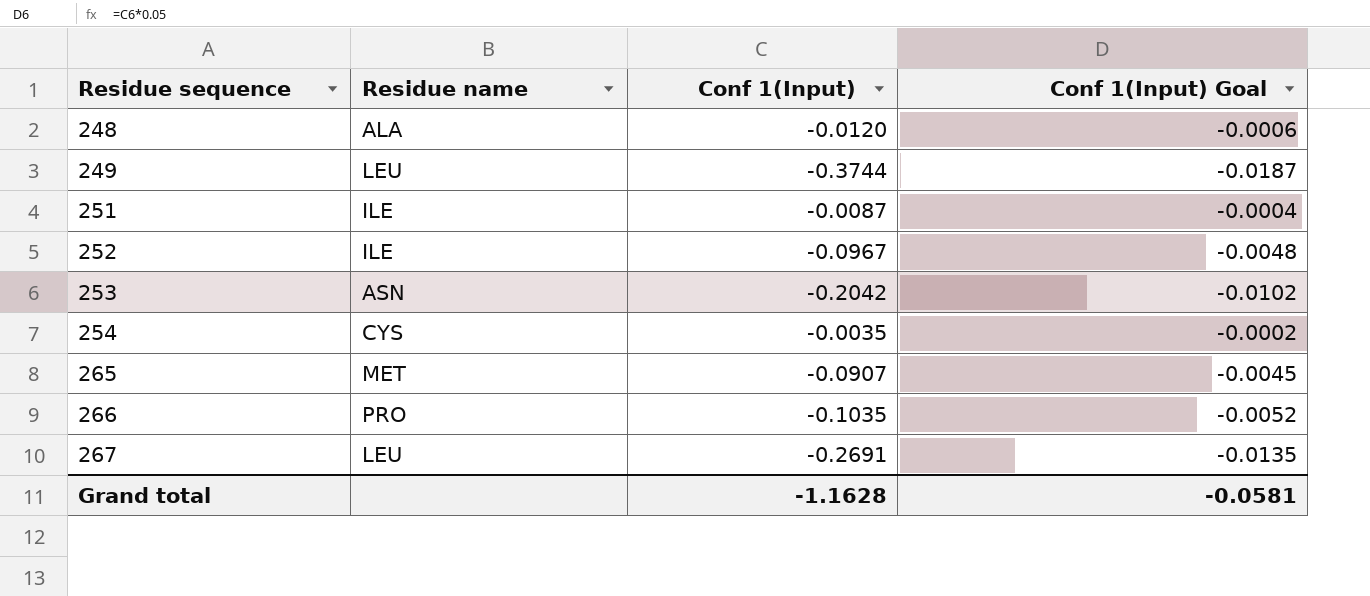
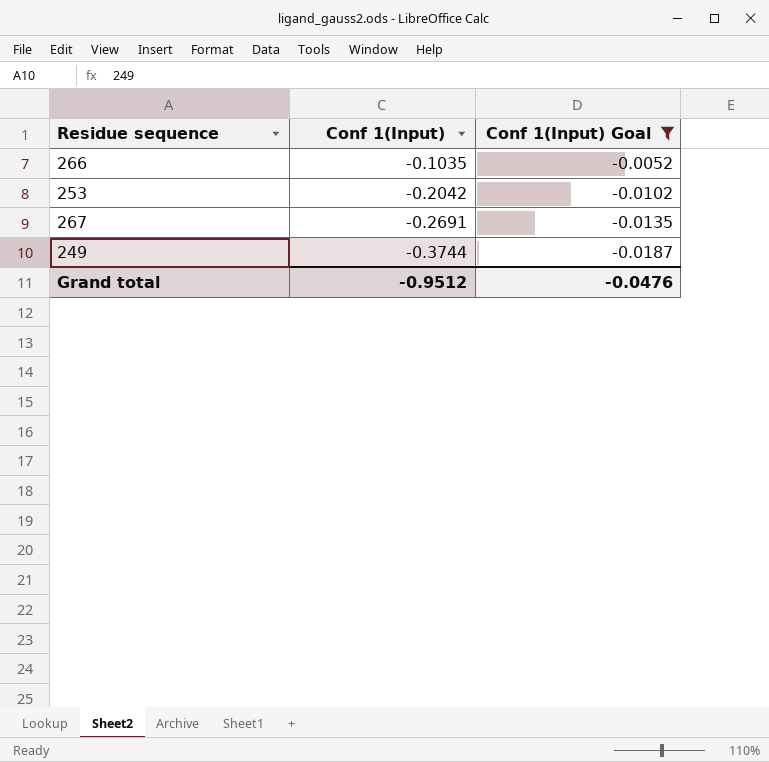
filter: none -> Conf 1(Input) Goal <= -0.0052
row order: Residue sequence ascending -> Conf 1(Input) descending
column Residue name | position: 2 -> none
Grand total | Conf 1(Input): -1.1628 -> -0.9512
Grand total | Conf 1(Input) Goal: -0.0581 -> -0.0476

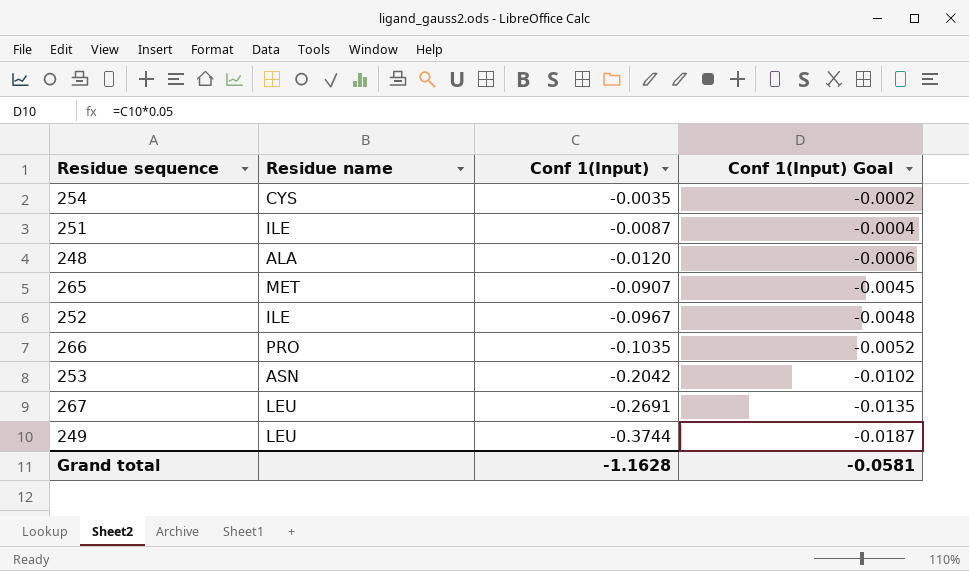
filter: Conf 1(Input) Goal <= -0.0052 -> none
column Residue name | position: none -> 2
Grand total | Conf 1(Input): -0.9512 -> -1.1628
Grand total | Conf 1(Input) Goal: -0.0476 -> -0.0581

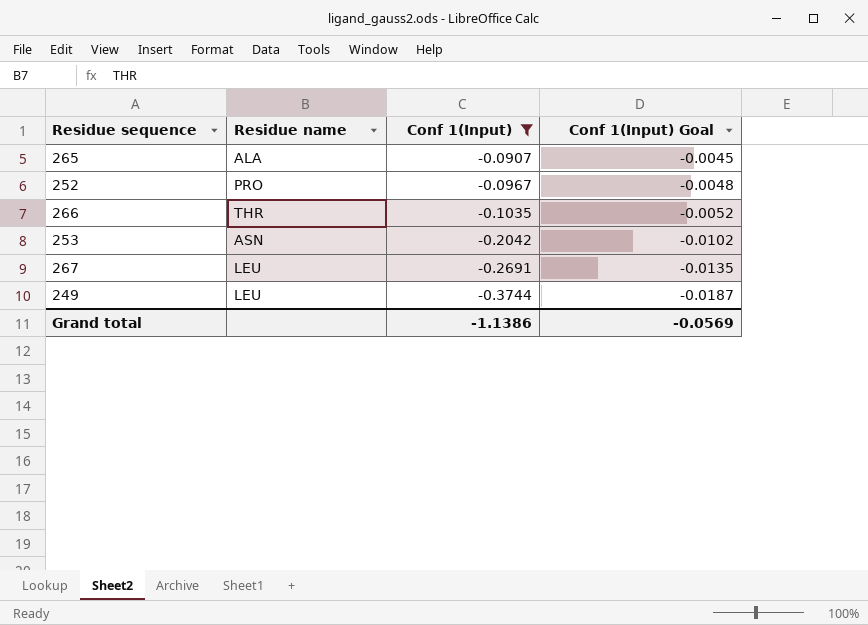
filter: none -> Conf 1(Input) <= -0.0907
265 | Residue name: MET -> ALA
252 | Residue name: ILE -> PRO
266 | Residue name: PRO -> THR
Grand total | Conf 1(Input): -1.1628 -> -1.1386
Grand total | Conf 1(Input) Goal: -0.0581 -> -0.0569

